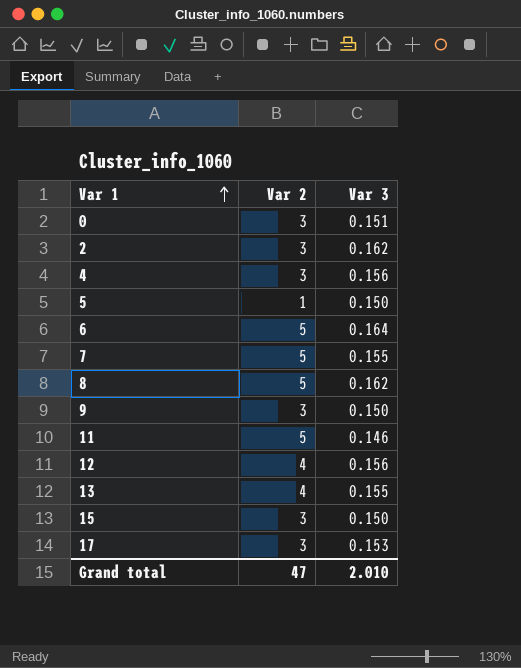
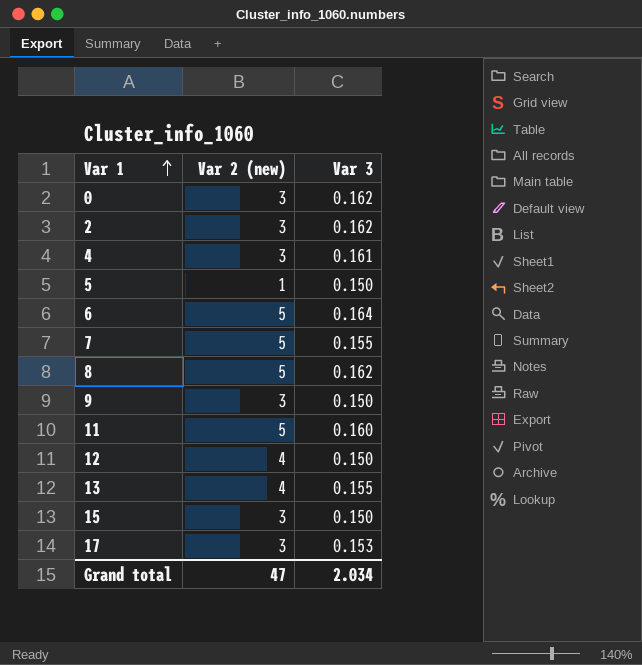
column name: Var 2 -> Var 2 (new)
0 | Var 3: 0.151 -> 0.162
4 | Var 3: 0.156 -> 0.161
11 | Var 3: 0.146 -> 0.160
12 | Var 3: 0.156 -> 0.150
Grand total | Var 3: 2.010 -> 2.034

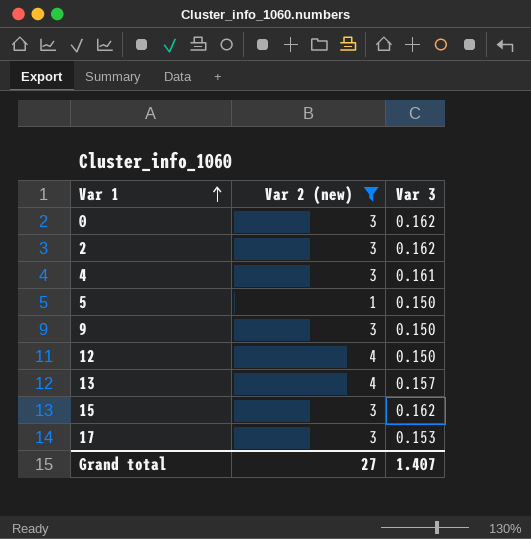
filter: none -> Var 2 (new) != 5
13 | Var 3: 0.155 -> 0.157
15 | Var 3: 0.150 -> 0.162
Grand total | Var 2 (new): 47 -> 27
Grand total | Var 3: 2.034 -> 1.407

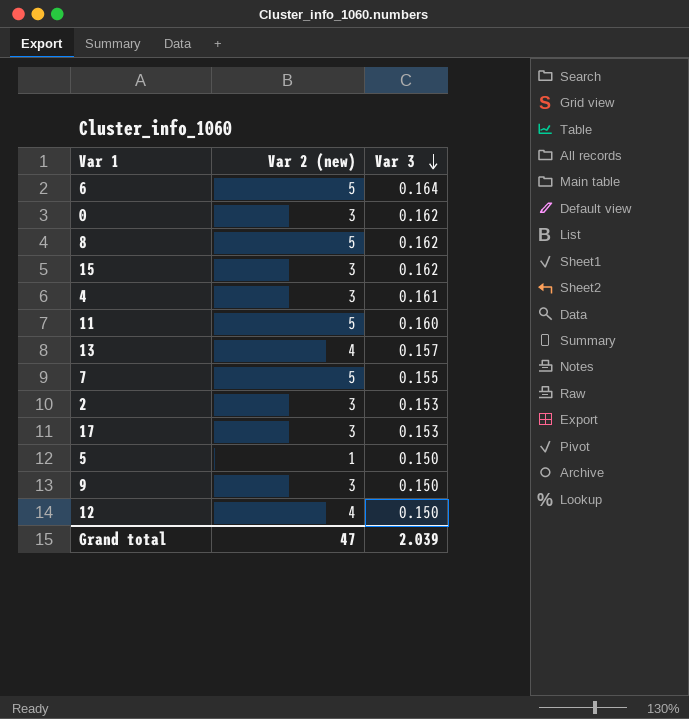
filter: Var 2 (new) != 5 -> none
row order: Var 1 ascending -> Var 3 descending
2 | Var 3: 0.162 -> 0.153
Grand total | Var 2 (new): 27 -> 47
Grand total | Var 3: 1.407 -> 2.039

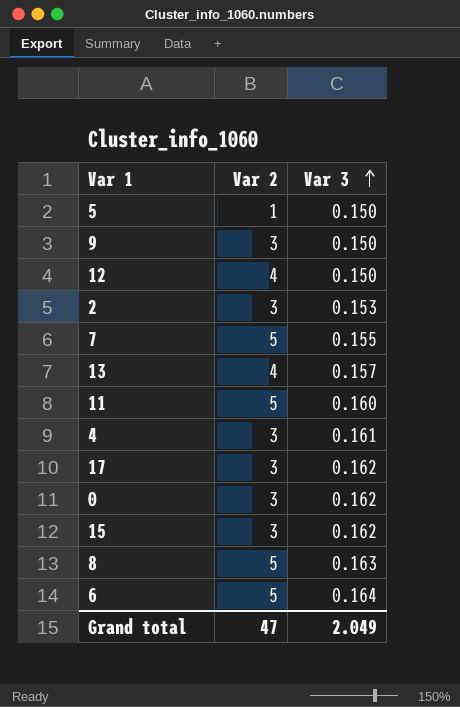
row order: Var 3 descending -> Var 3 ascending
column name: Var 2 (new) -> Var 2
17 | Var 3: 0.153 -> 0.162
8 | Var 3: 0.162 -> 0.163
Grand total | Var 3: 2.039 -> 2.049

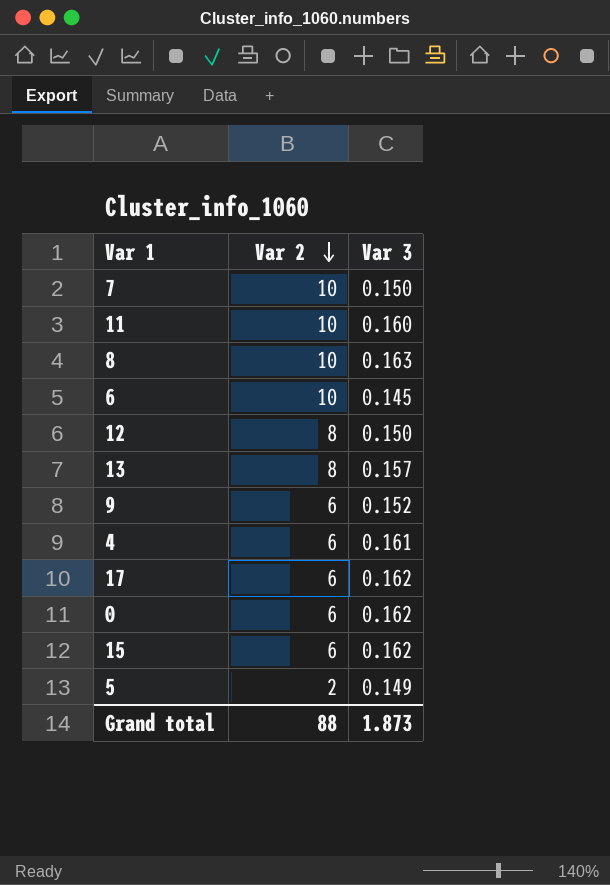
row order: Var 3 ascending -> Var 2 descending
row 2: 3 | 0.153 -> none
7 | Var 2: 5 -> 10
7 | Var 3: 0.155 -> 0.150
11 | Var 2: 5 -> 10
8 | Var 2: 5 -> 10
6 | Var 2: 5 -> 10
6 | Var 3: 0.164 -> 0.145
12 | Var 2: 4 -> 8
13 | Var 2: 4 -> 8
9 | Var 2: 3 -> 6
9 | Var 3: 0.150 -> 0.152
4 | Var 2: 3 -> 6
17 | Var 2: 3 -> 6
0 | Var 2: 3 -> 6
15 | Var 2: 3 -> 6
5 | Var 2: 1 -> 2
5 | Var 3: 0.150 -> 0.149
Grand total | Var 2: 47 -> 88
Grand total | Var 3: 2.049 -> 1.873

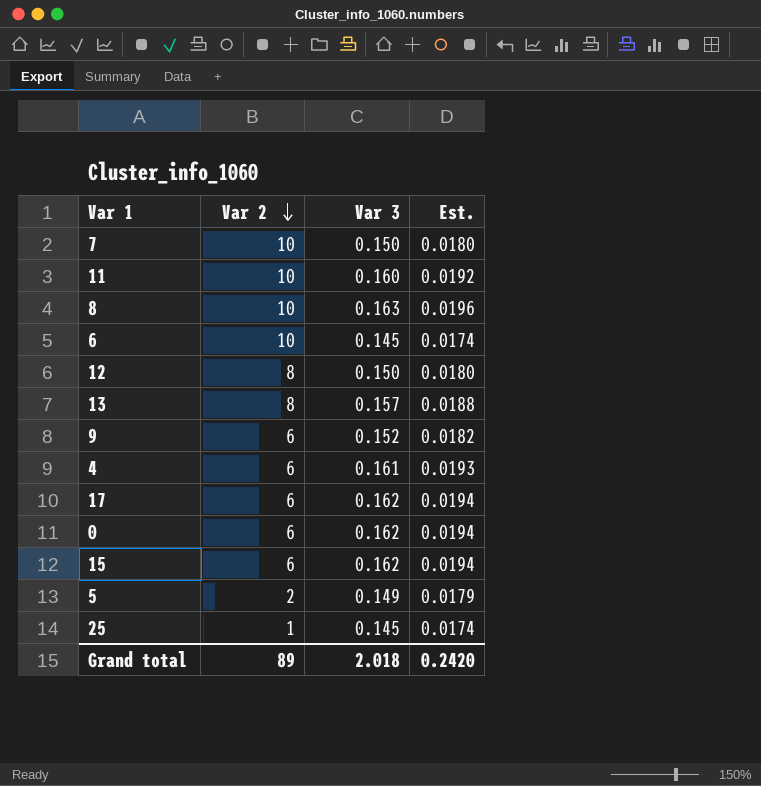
column Est. | formula: none -> [Var 3] * 0.12
row 25: none -> 1 | 0.145 | 0.0174
Grand total | Var 2: 88 -> 89
Grand total | Var 3: 1.873 -> 2.018

